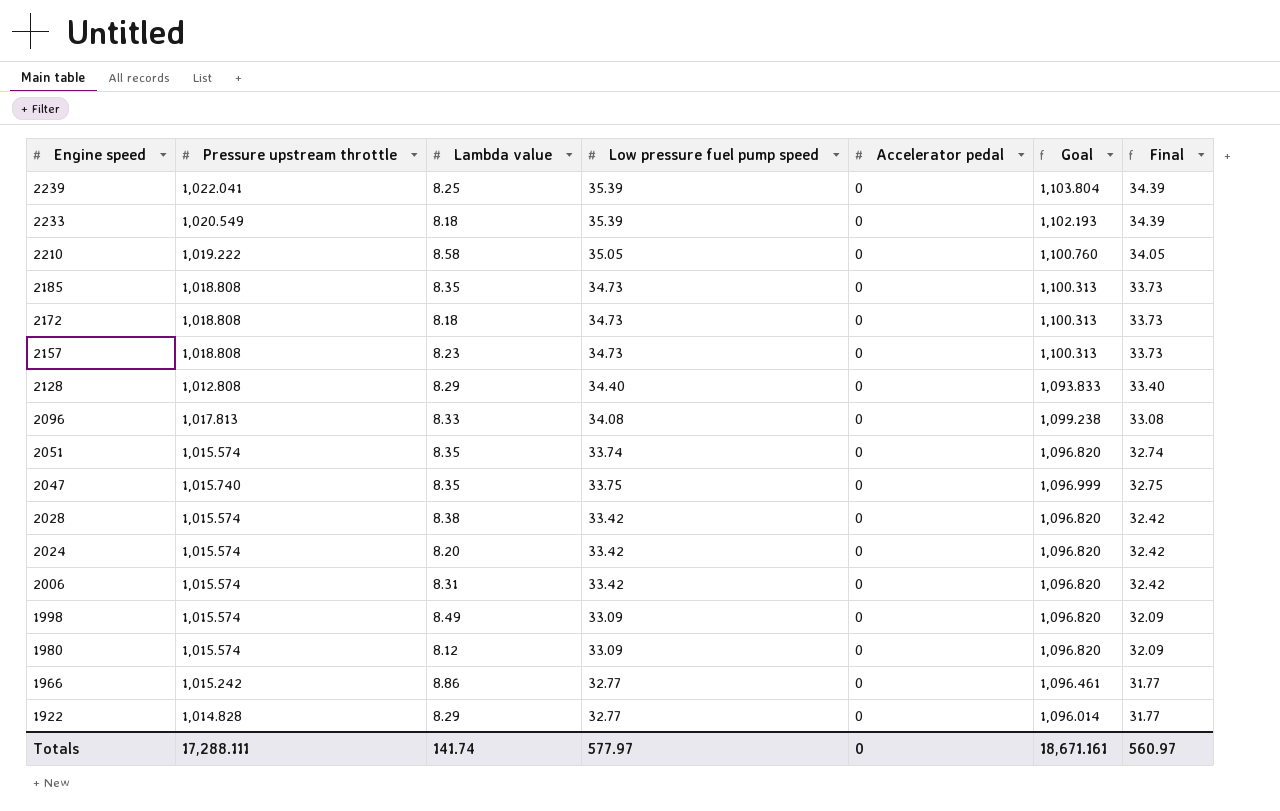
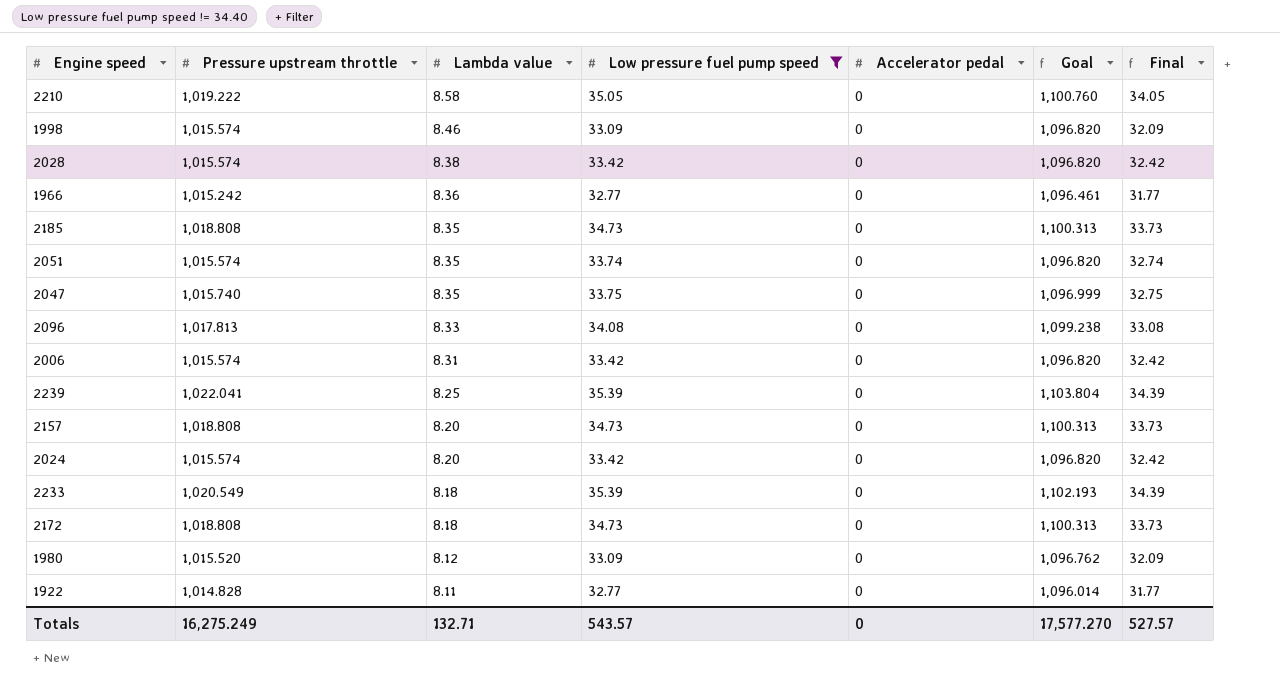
filter: none -> Low pressure fuel pump speed != 34.40
row order: Engine speed descending -> Lambda value descending
1998 | Lambda value: 8.49 -> 8.46
1966 | Lambda value: 8.86 -> 8.36
2157 | Lambda value: 8.23 -> 8.20
1980 | Pressure upstream throttle: 1,015.574 -> 1,015.520
1980 | Goal: 1,096.820 -> 1,096.762
1922 | Lambda value: 8.29 -> 8.11
Totals | Pressure upstream throttle: 17,288.111 -> 16,275.249
Totals | Lambda value: 141.74 -> 132.71
Totals | Low pressure fuel pump speed: 577.97 -> 543.57
Totals | Goal: 18,671.161 -> 17,577.270
Totals | Final: 560.97 -> 527.57

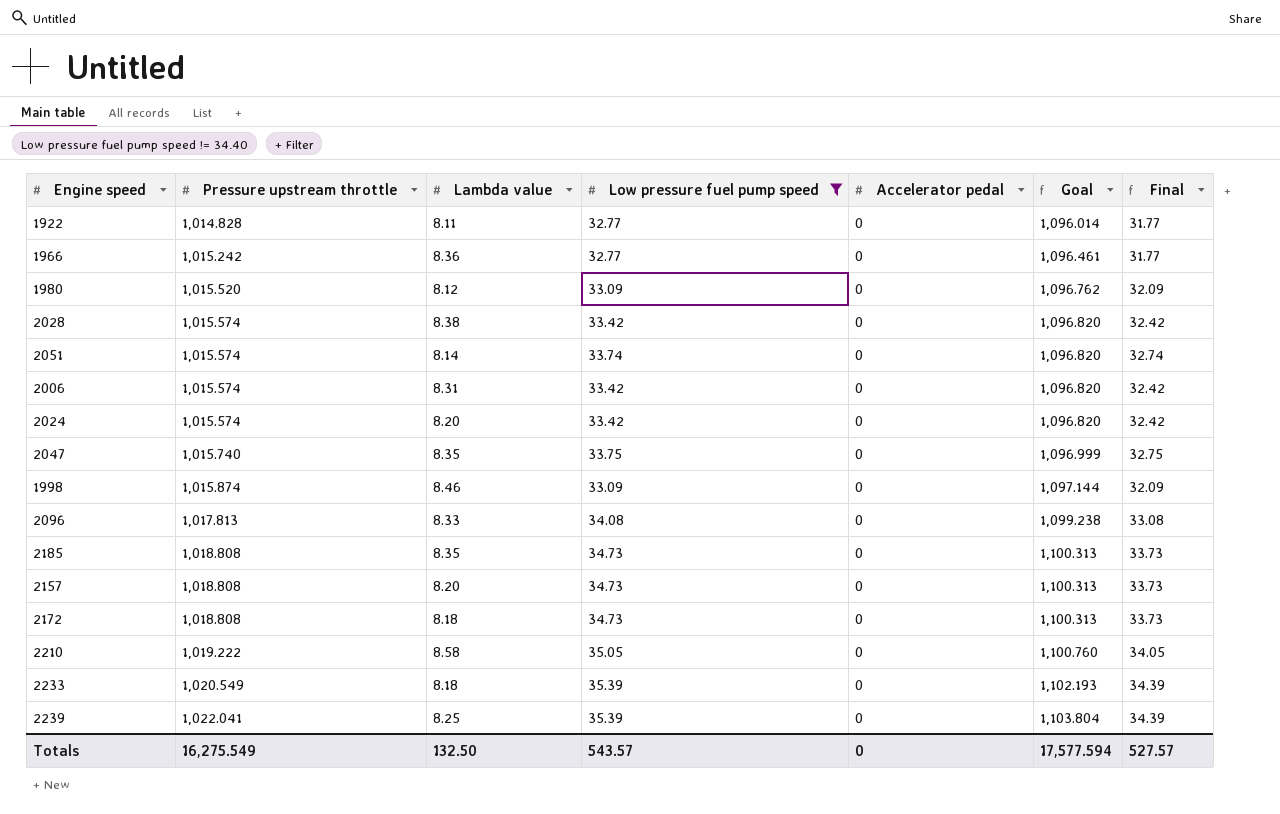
row order: Lambda value descending -> Pressure upstream throttle ascending
2051 | Lambda value: 8.35 -> 8.14
1998 | Pressure upstream throttle: 1,015.574 -> 1,015.874
1998 | Goal: 1,096.820 -> 1,097.144
Totals | Pressure upstream throttle: 16,275.249 -> 16,275.549
Totals | Lambda value: 132.71 -> 132.50
Totals | Goal: 17,577.270 -> 17,577.594

